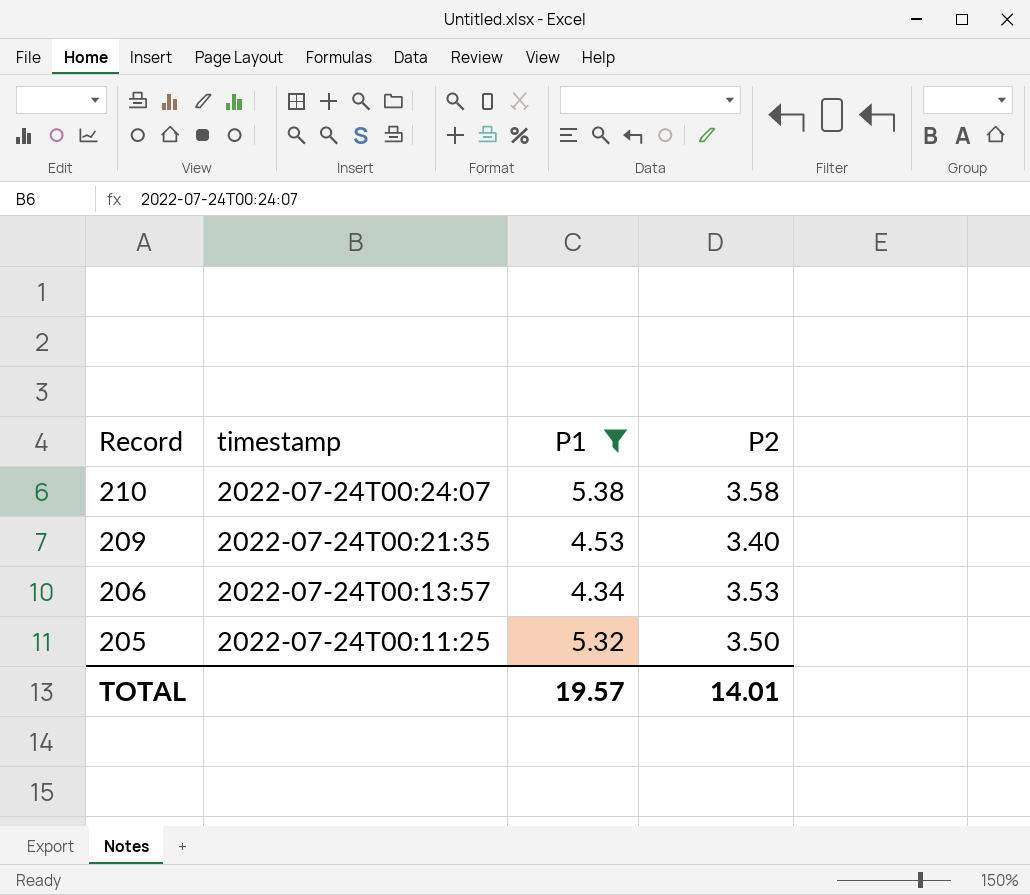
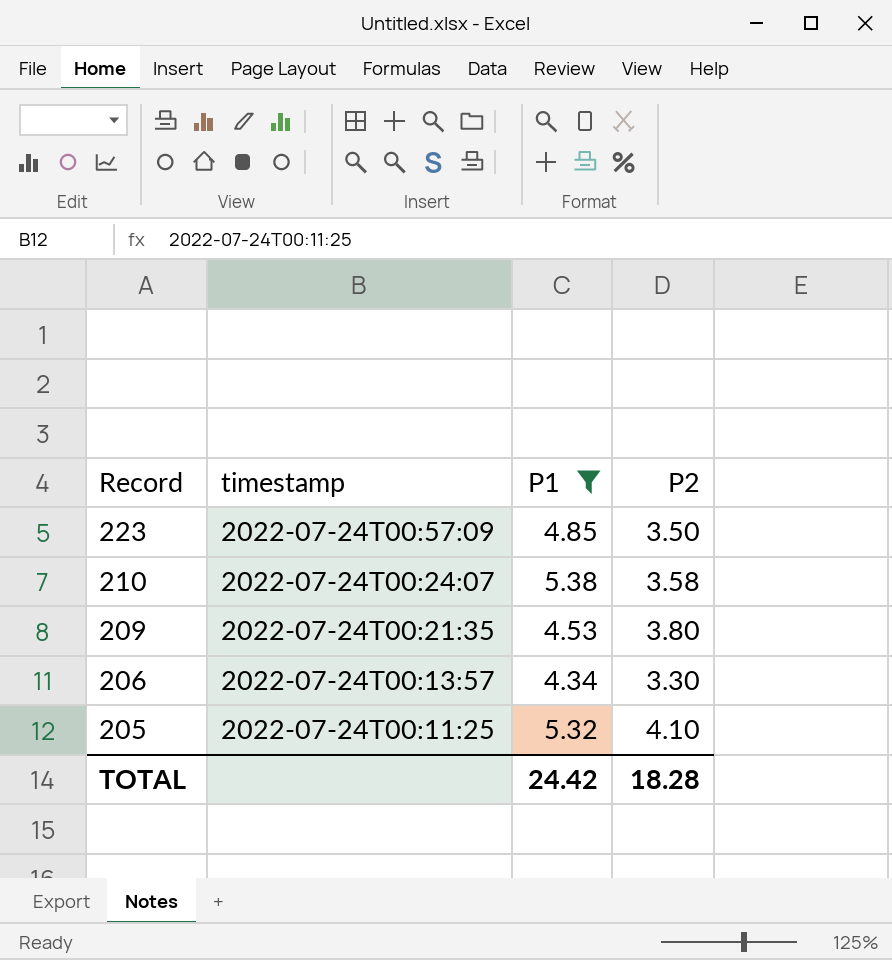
row 223: none -> 2022-07-24T00:57:09 | 4.85 | 3.50
209 | P2: 3.40 -> 3.80
206 | P2: 3.53 -> 3.30
205 | P2: 3.50 -> 4.10
TOTAL | P1: 19.57 -> 24.42
TOTAL | P2: 14.01 -> 18.28

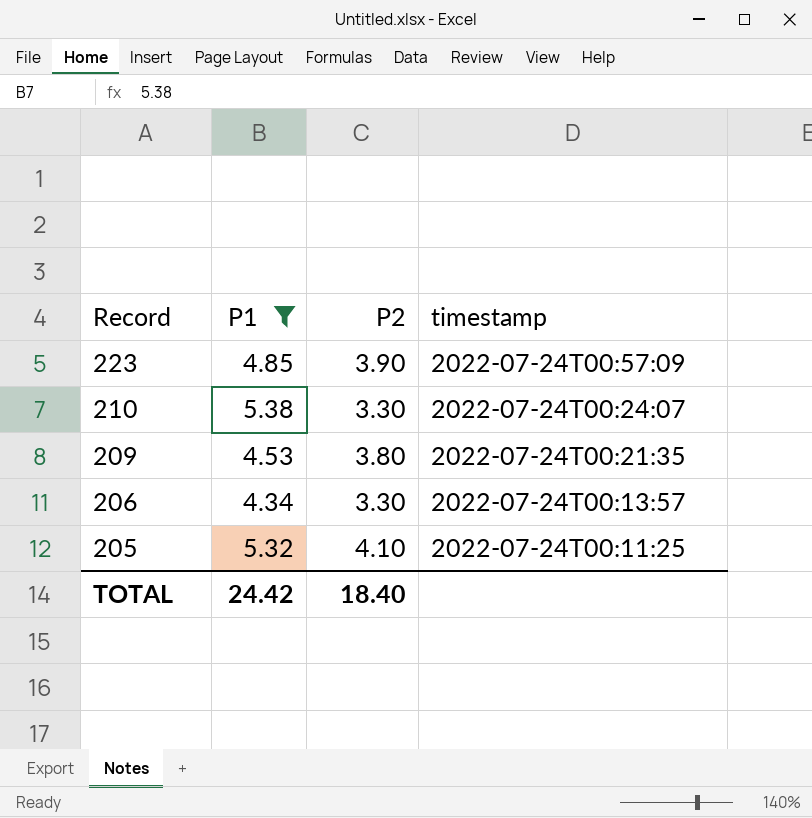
column timestamp | position: 2 -> 4
223 | P2: 3.50 -> 3.90
210 | P2: 3.58 -> 3.30
TOTAL | P2: 18.28 -> 18.40

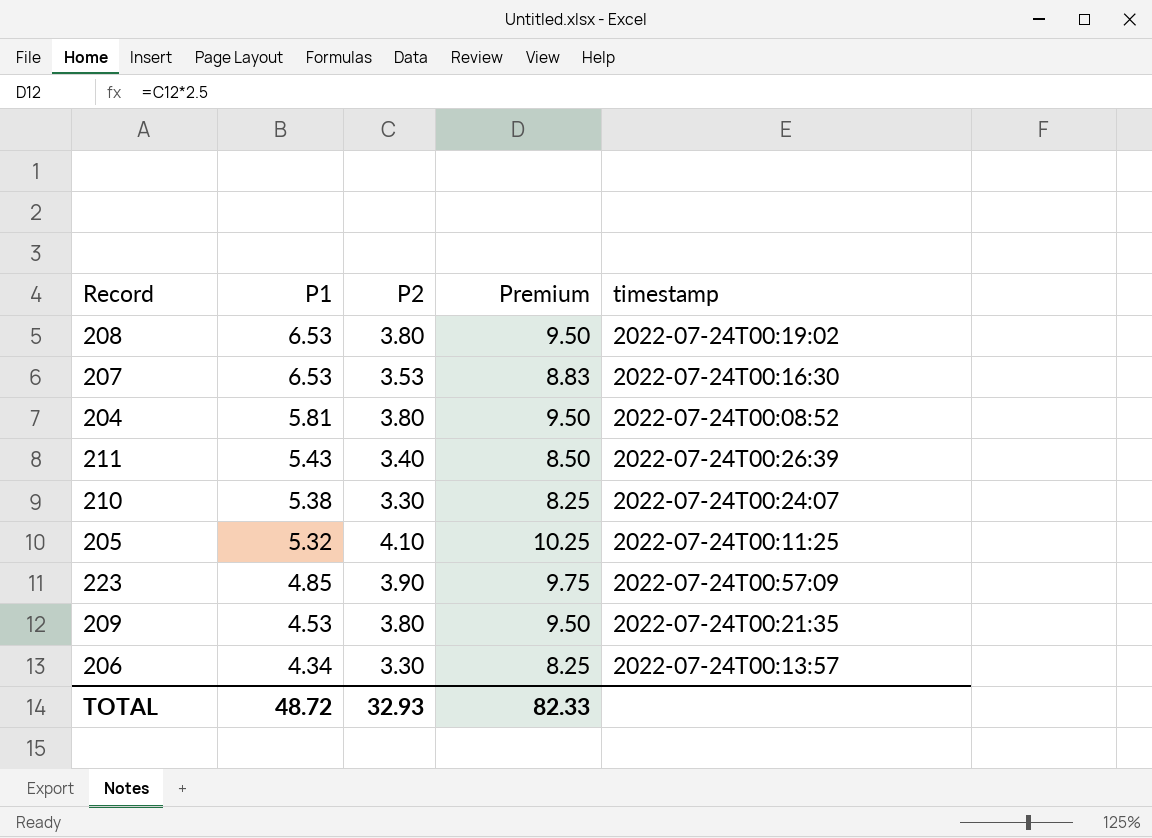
filter: P1 <= 5.38 -> none
row order: Record descending -> P1 descending
column Premium | formula: none -> [P2] * 2.5
TOTAL | P1: 24.42 -> 48.72
TOTAL | P2: 18.40 -> 32.93

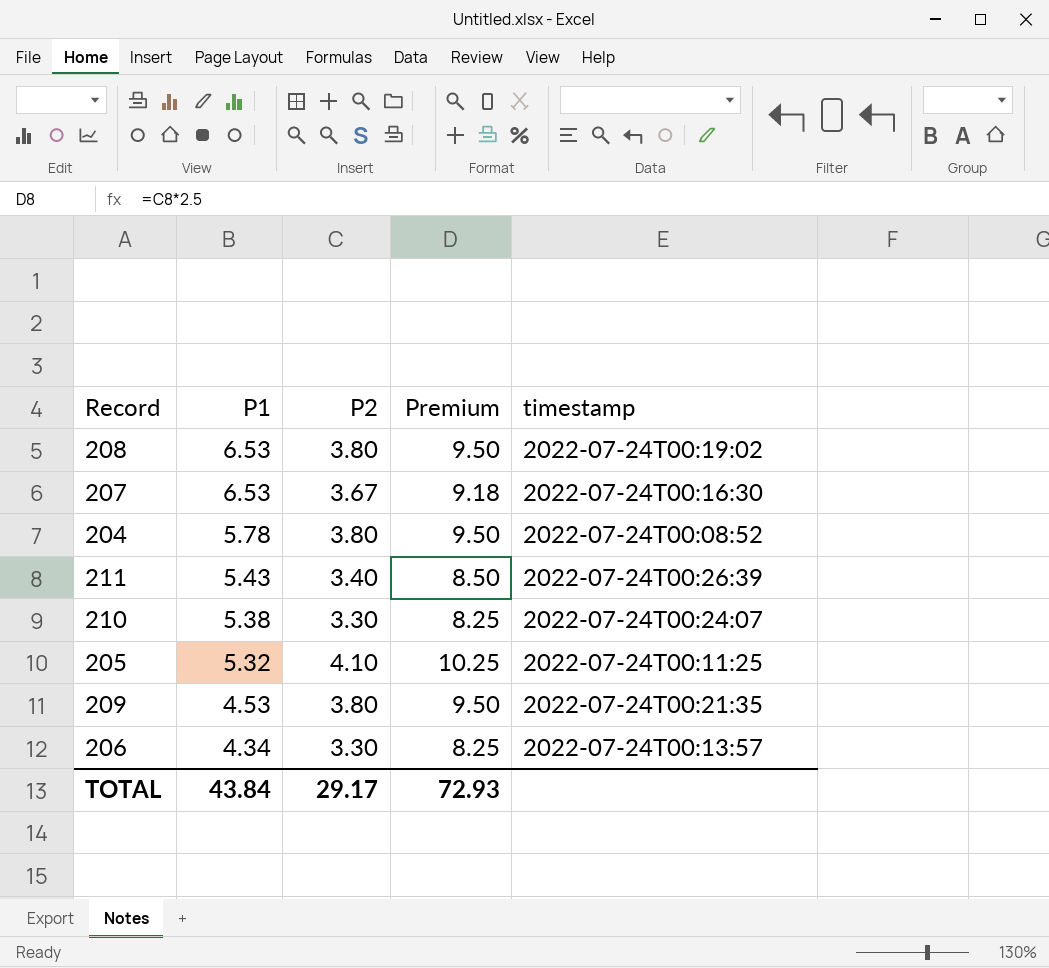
row 223: 4.85 | 3.90 | 9.75 | 2022-07-24T00:57:09 -> none
207 | P2: 3.53 -> 3.67
207 | Premium: 8.83 -> 9.18
204 | P1: 5.81 -> 5.78
TOTAL | P1: 48.72 -> 43.84
TOTAL | P2: 32.93 -> 29.17
TOTAL | Premium: 82.33 -> 72.93

